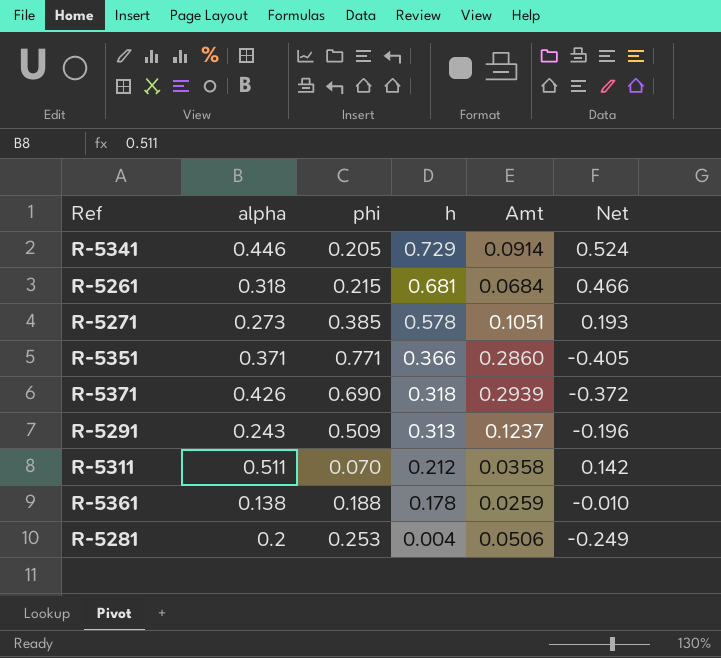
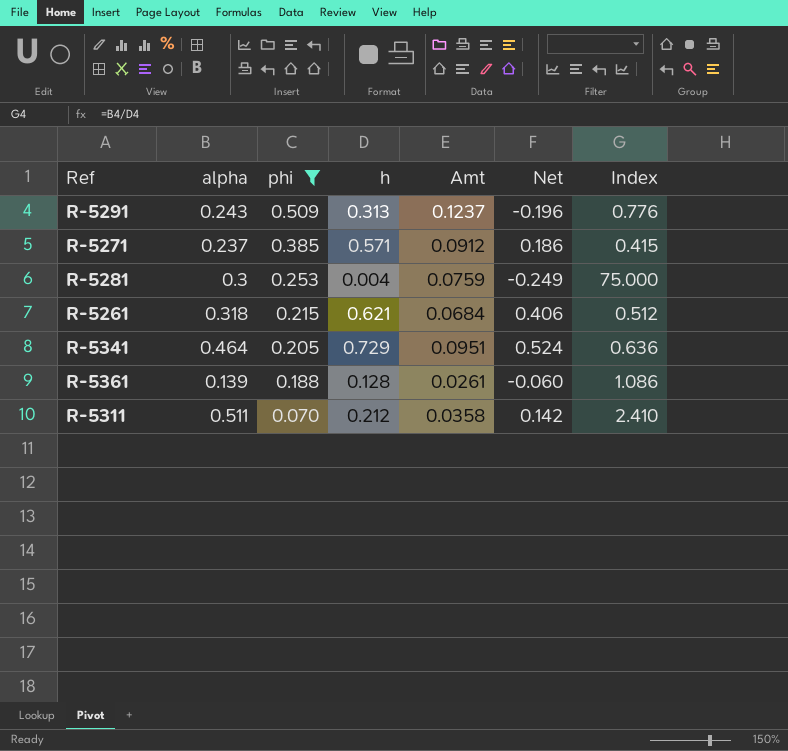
filter: none -> phi <= 0.509
row order: h descending -> phi descending
column Index | formula: none -> [alpha] / [h]
R-5271 | alpha: 0.273 -> 0.237
R-5271 | h: 0.578 -> 0.571
R-5271 | Amt: 0.1051 -> 0.0912
R-5271 | Net: 0.193 -> 0.186
R-5281 | alpha: 0.2 -> 0.3
R-5281 | Amt: 0.0506 -> 0.0759
R-5261 | h: 0.681 -> 0.621
R-5261 | Net: 0.466 -> 0.406
R-5341 | alpha: 0.446 -> 0.464
R-5341 | Amt: 0.0914 -> 0.0951
R-5361 | alpha: 0.138 -> 0.139
R-5361 | h: 0.178 -> 0.128
R-5361 | Amt: 0.0259 -> 0.0261
R-5361 | Net: -0.010 -> -0.060

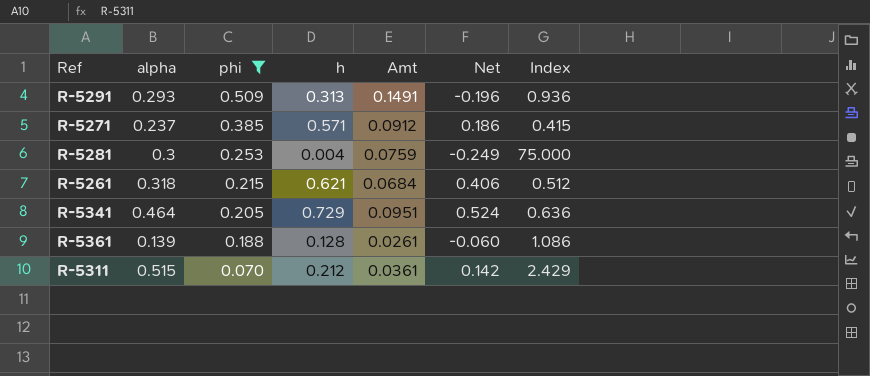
R-5291 | alpha: 0.243 -> 0.293
R-5291 | Amt: 0.1237 -> 0.1491
R-5291 | Index: 0.776 -> 0.936
R-5311 | alpha: 0.511 -> 0.515
R-5311 | Amt: 0.0358 -> 0.0361
R-5311 | Index: 2.410 -> 2.429

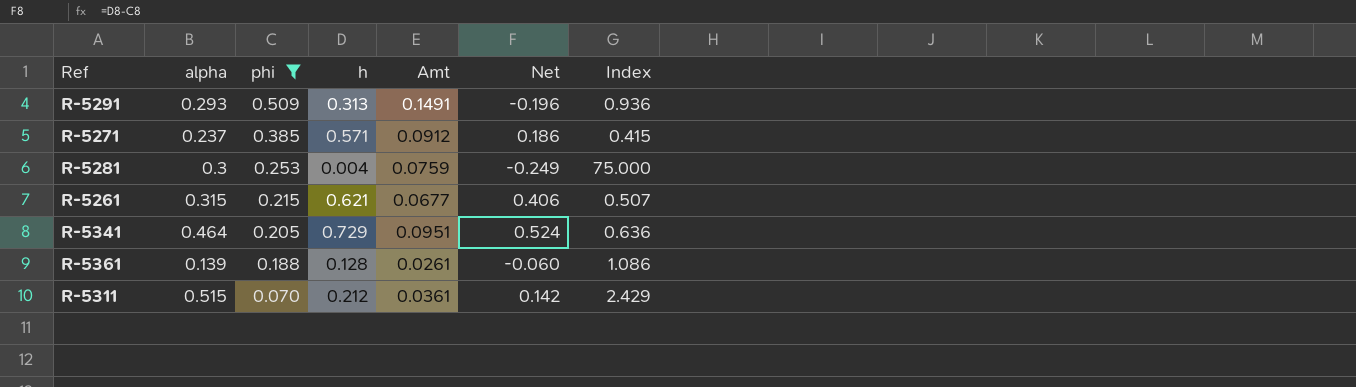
R-5261 | alpha: 0.318 -> 0.315
R-5261 | Amt: 0.0684 -> 0.0677
R-5261 | Index: 0.512 -> 0.507

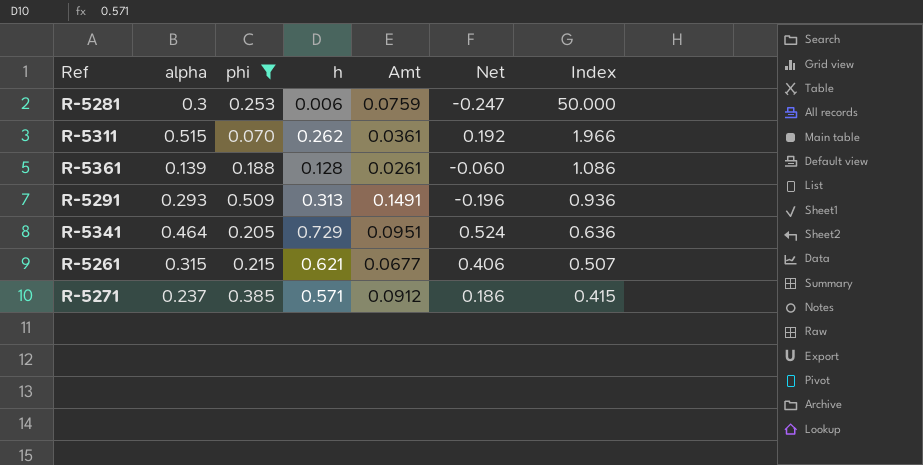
row order: phi descending -> Index descending
R-5281 | h: 0.004 -> 0.006
R-5281 | Net: -0.249 -> -0.247
R-5281 | Index: 75.000 -> 50.000
R-5311 | h: 0.212 -> 0.262
R-5311 | Net: 0.142 -> 0.192
R-5311 | Index: 2.429 -> 1.966

